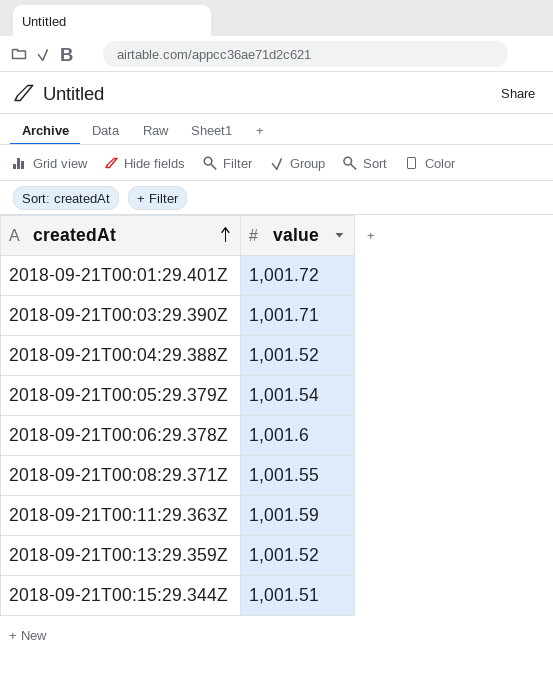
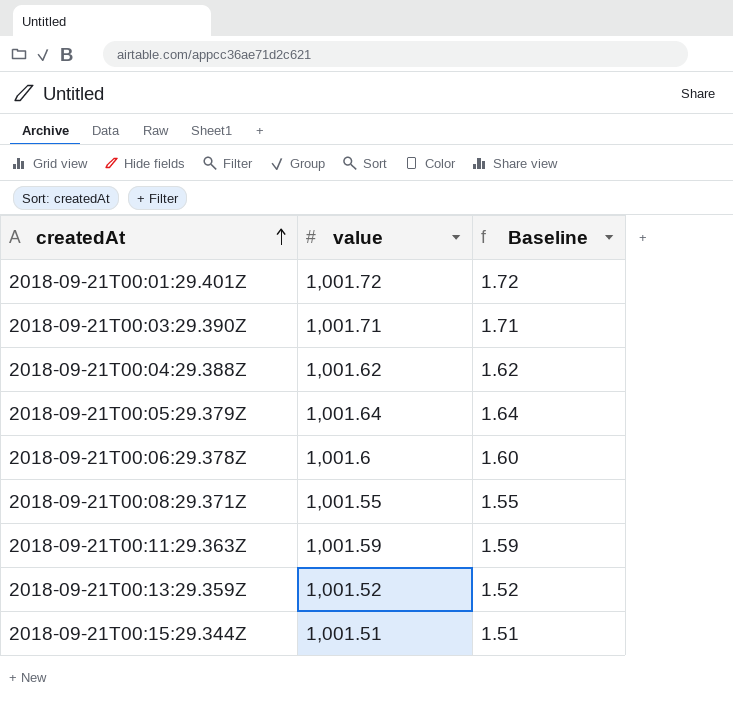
column Baseline | formula: none -> [value] - 1000
2018-09-21T00:04:29.388Z | value: 1,001.52 -> 1,001.62
2018-09-21T00:05:29.379Z | value: 1,001.54 -> 1,001.64

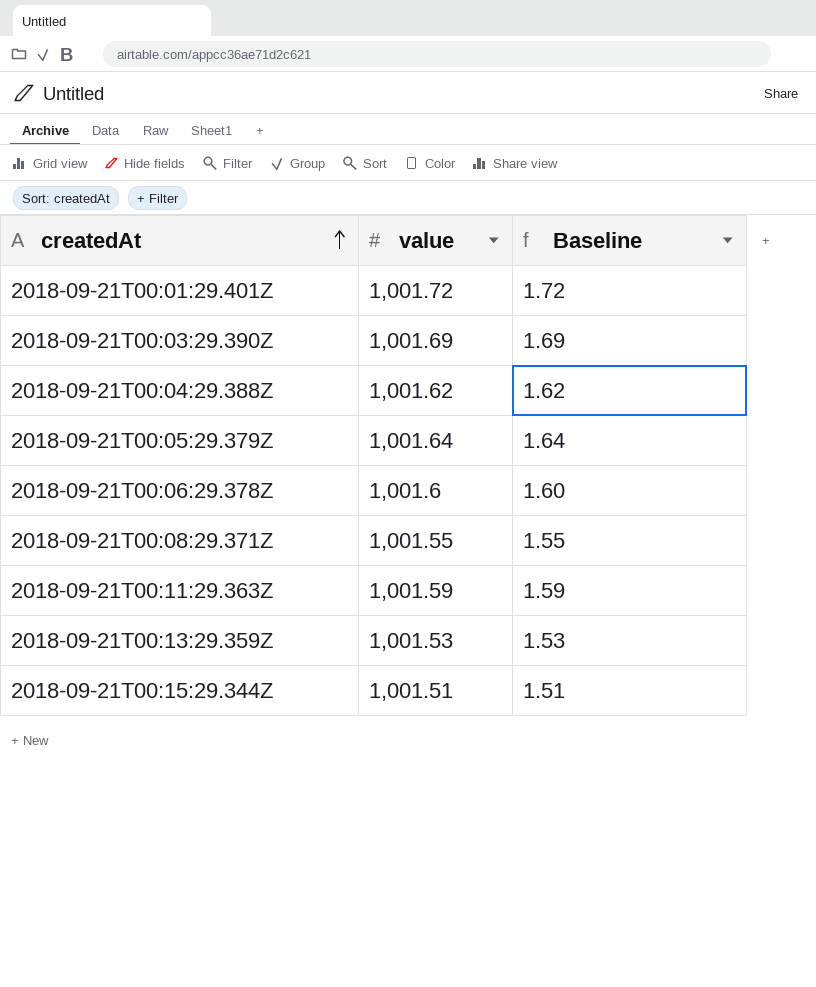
2018-09-21T00:03:29.390Z | value: 1,001.71 -> 1,001.69
2018-09-21T00:03:29.390Z | Baseline: 1.71 -> 1.69
2018-09-21T00:13:29.359Z | value: 1,001.52 -> 1,001.53
2018-09-21T00:13:29.359Z | Baseline: 1.52 -> 1.53

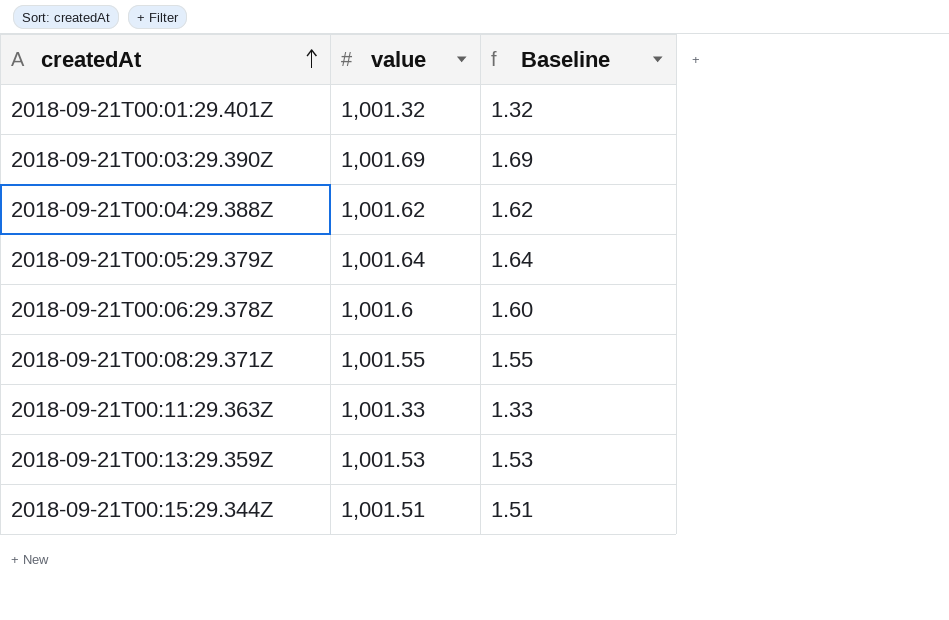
2018-09-21T00:01:29.401Z | value: 1,001.72 -> 1,001.32
2018-09-21T00:01:29.401Z | Baseline: 1.72 -> 1.32
2018-09-21T00:11:29.363Z | value: 1,001.59 -> 1,001.33
2018-09-21T00:11:29.363Z | Baseline: 1.59 -> 1.33

